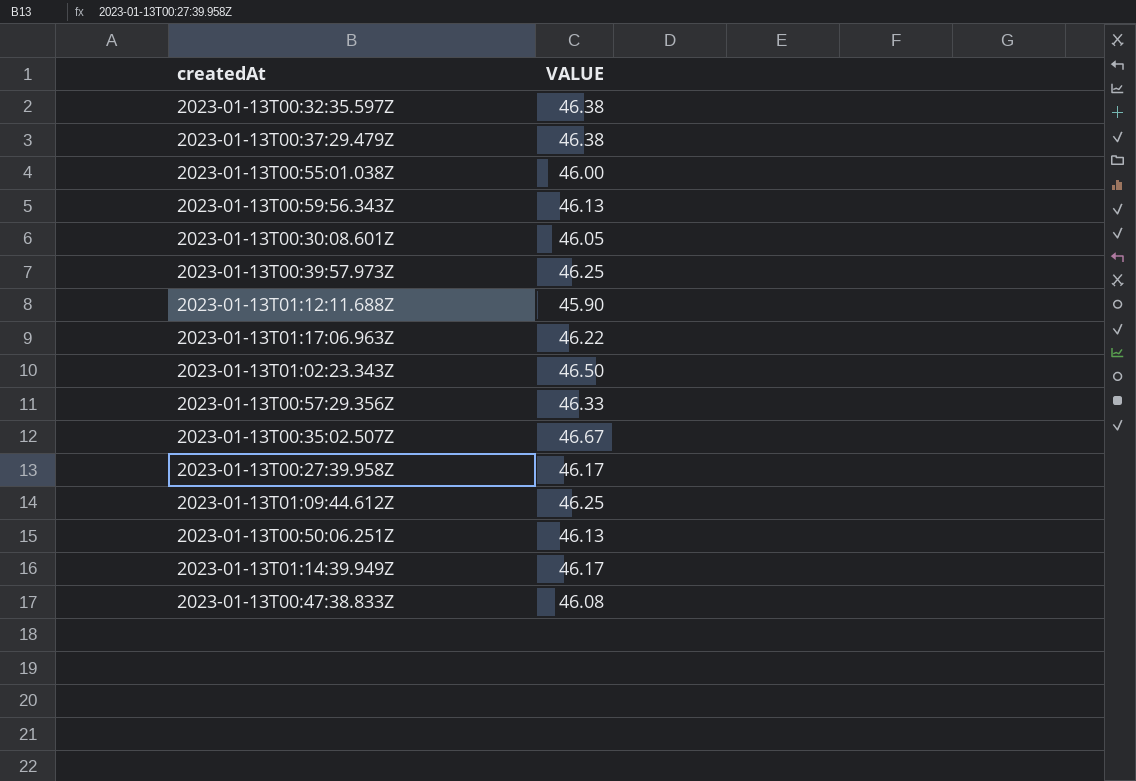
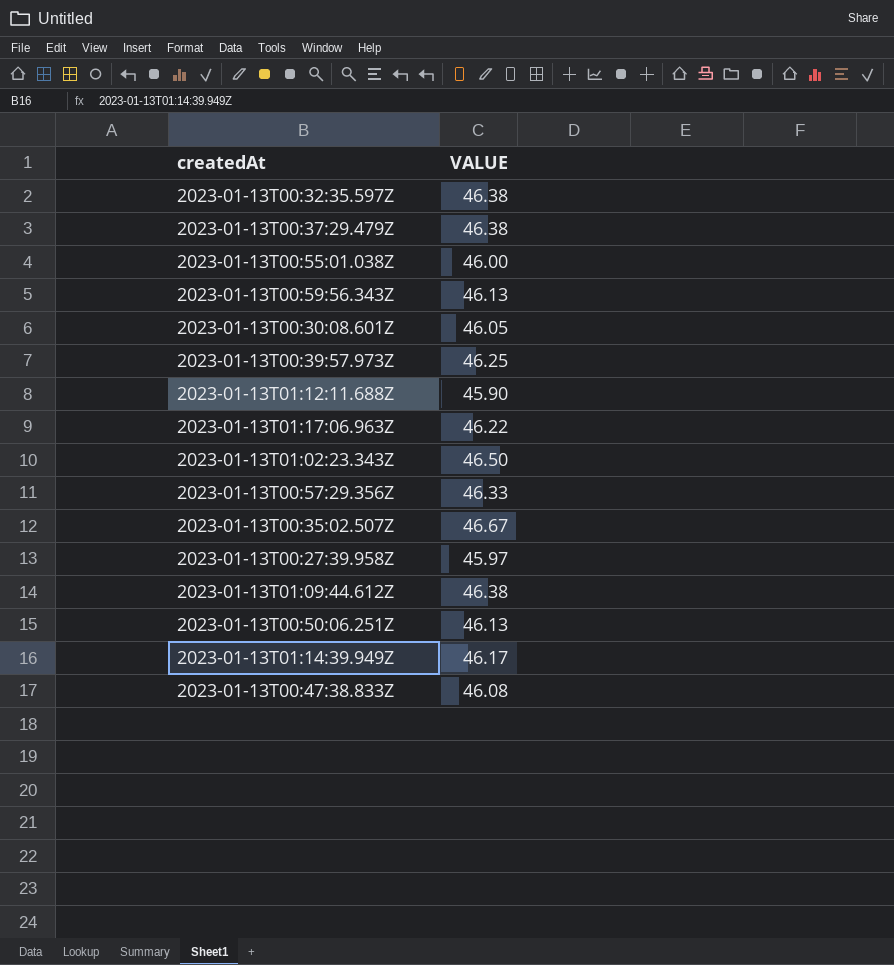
2023-01-13T00:27:39.958Z | VALUE: 46.17 -> 45.97
2023-01-13T01:09:44.612Z | VALUE: 46.25 -> 46.38

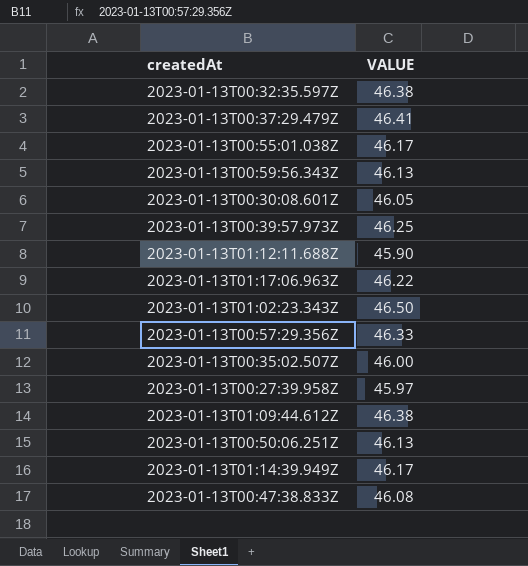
2023-01-13T00:37:29.479Z | VALUE: 46.38 -> 46.41
2023-01-13T00:55:01.038Z | VALUE: 46.00 -> 46.17
2023-01-13T00:35:02.507Z | VALUE: 46.67 -> 46.00

